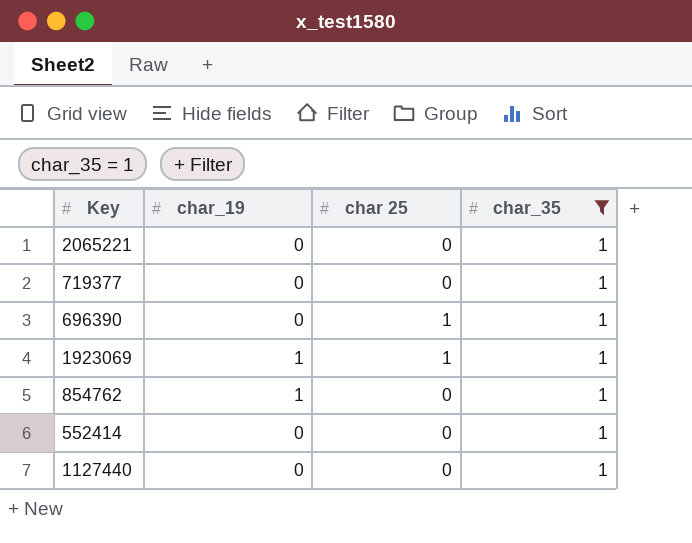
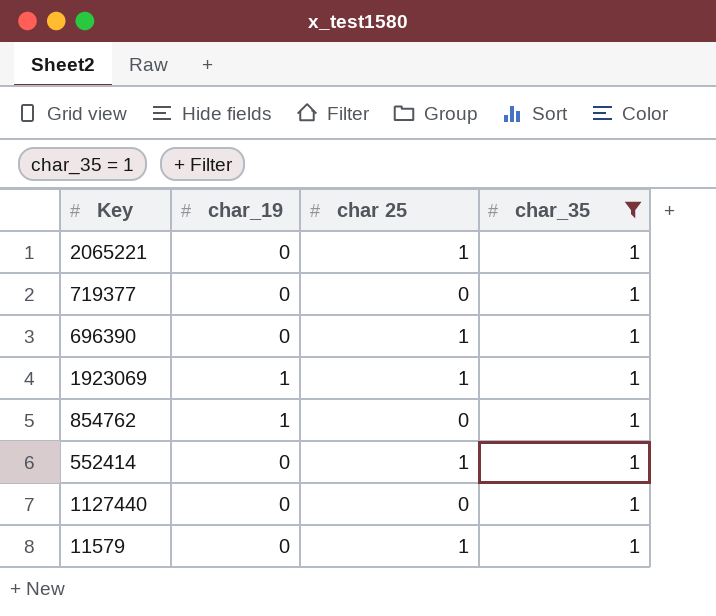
2065221 | char 25: 0 -> 1
552414 | char 25: 0 -> 1
row 11579: none -> 0 | 1 | 1

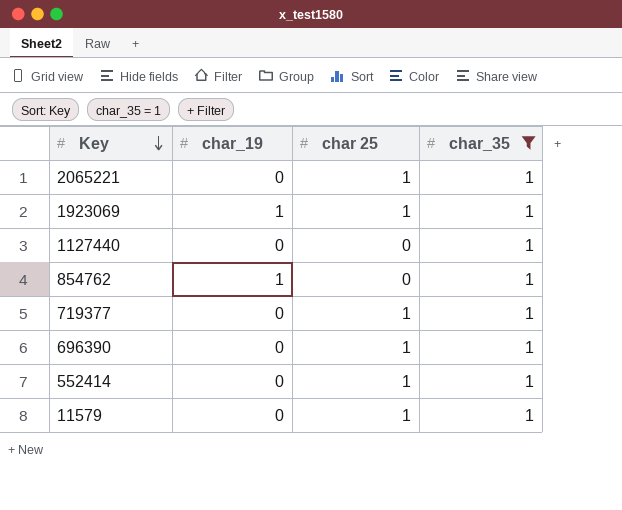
row order: none -> Key descending
719377 | char 25: 0 -> 1

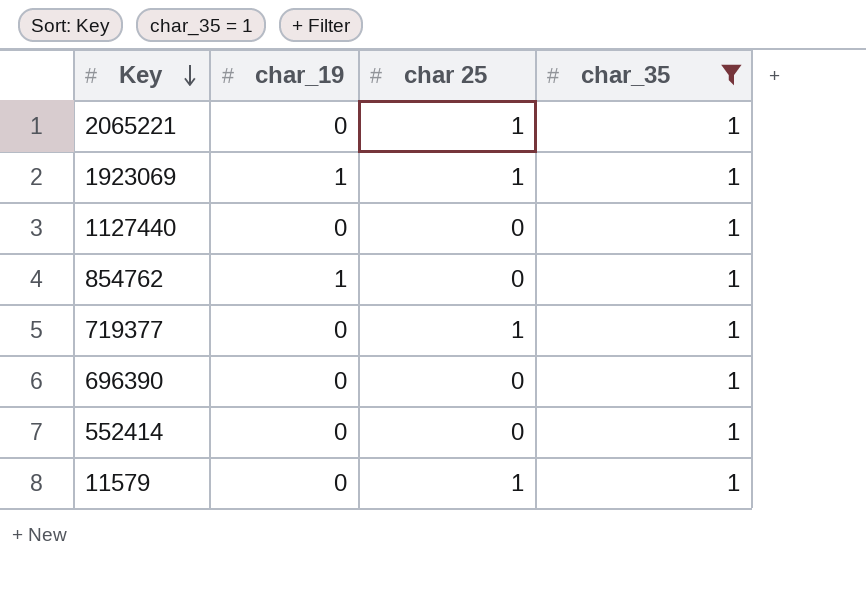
696390 | char 25: 1 -> 0
552414 | char 25: 1 -> 0

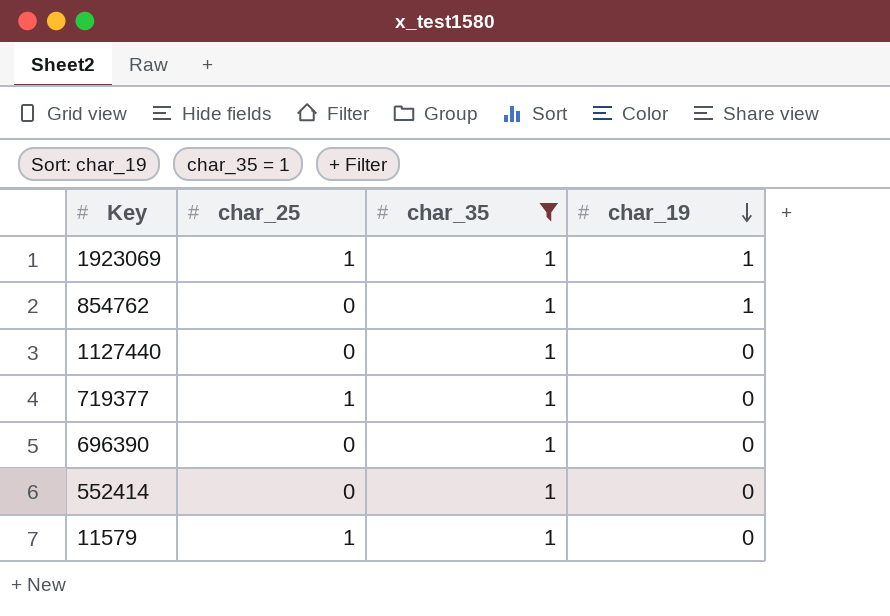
row order: Key descending -> char_19 descending
column name: char 25 -> char_25
column char_19 | position: 2 -> 4
row 2065221: 0 | 1 | 1 -> none

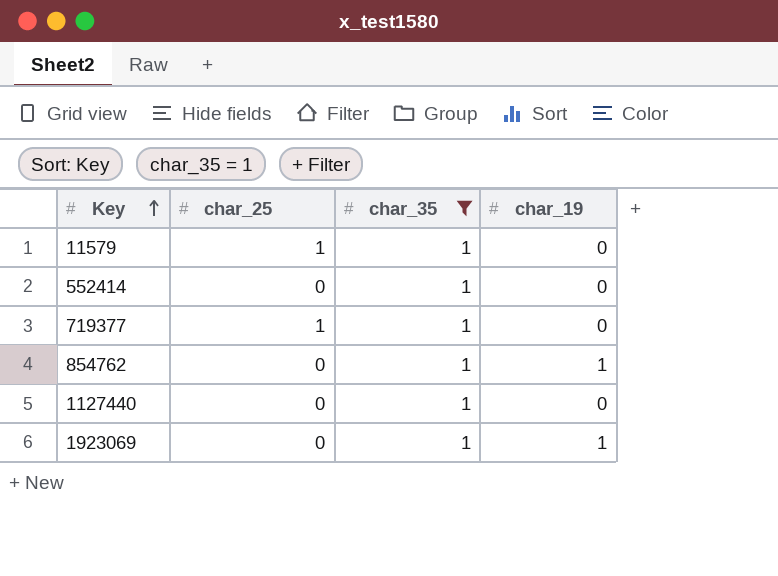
row order: char_19 descending -> Key ascending
row 696390: 0 | 1 | 0 -> none
1923069 | char_25: 1 -> 0

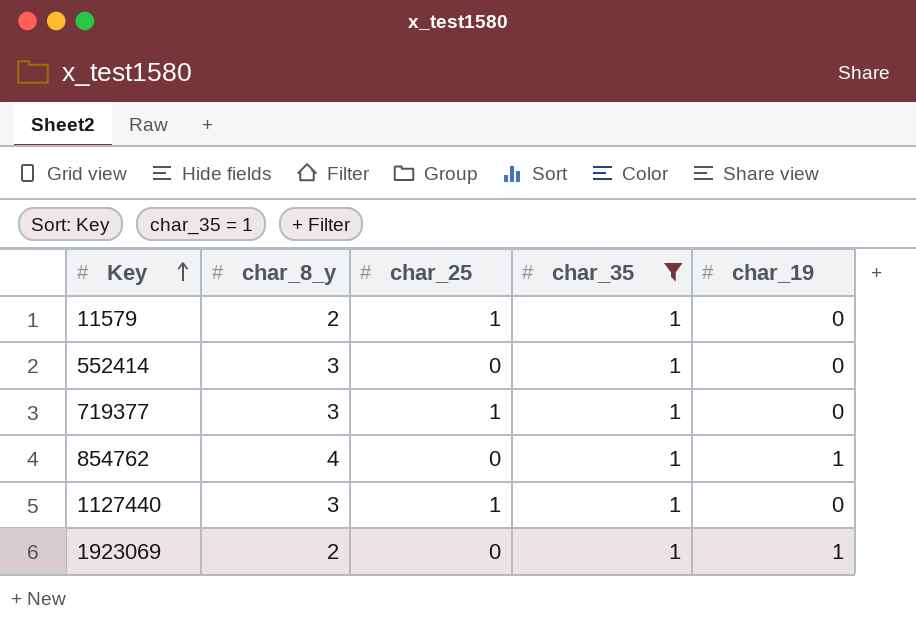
column char_8_y | position: none -> 2
1127440 | char_25: 0 -> 1

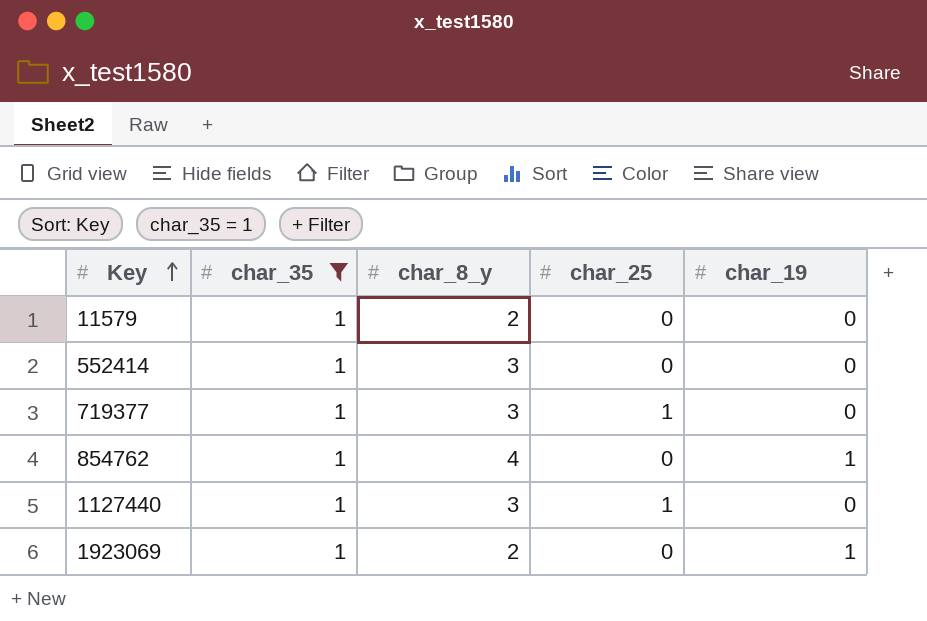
column char_35 | position: 4 -> 2
11579 | char_25: 1 -> 0

